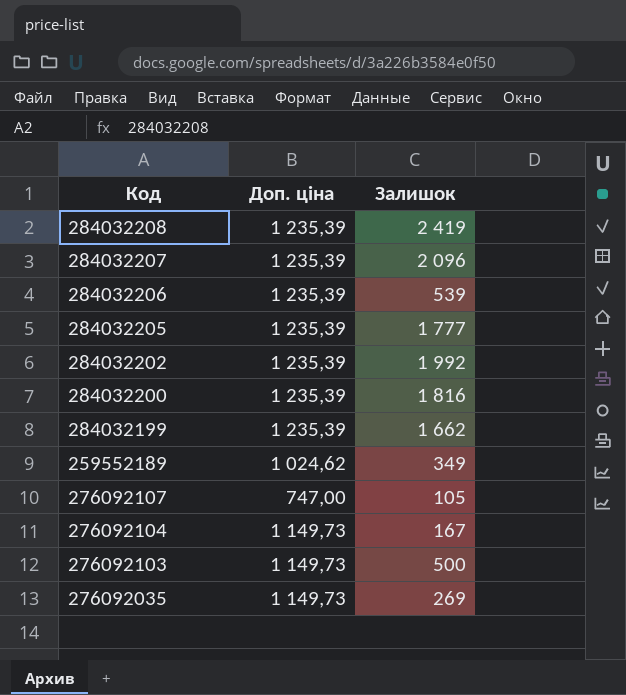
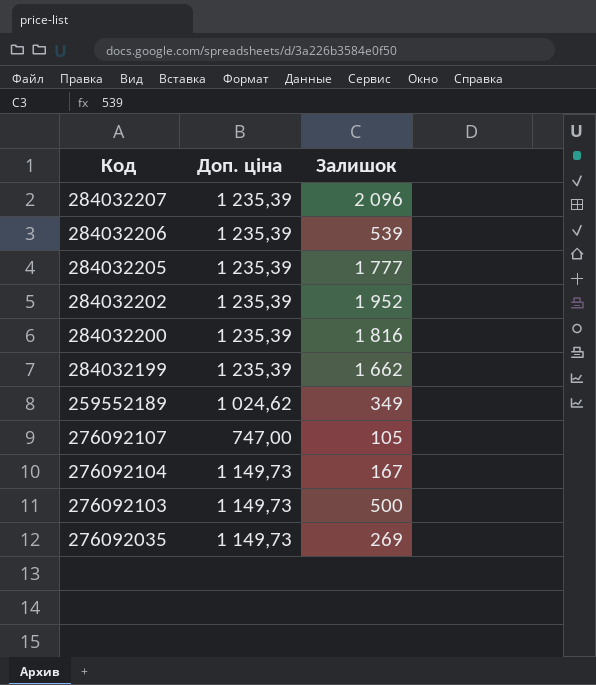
row 284032208: 1 235,39 | 2 419 -> none
284032202 | Залишок: 1 992 -> 1 952

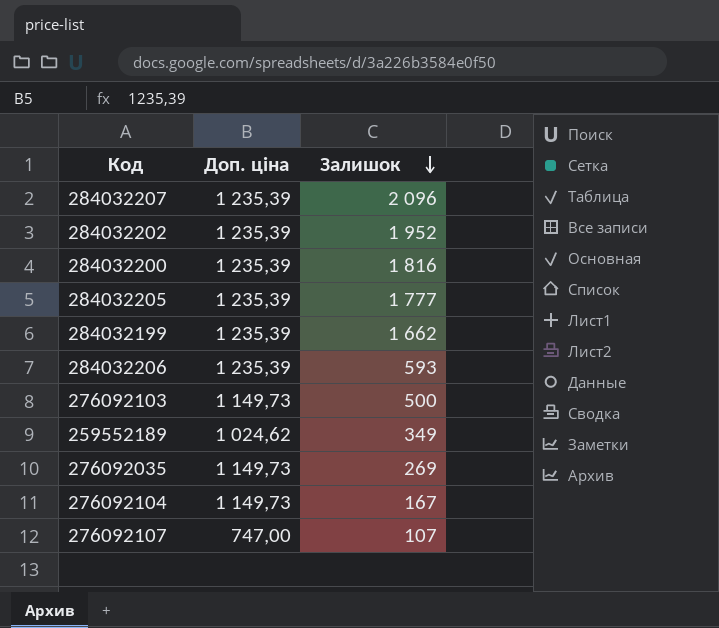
row order: none -> Залишок descending
284032206 | Залишок: 539 -> 593
276092107 | Залишок: 105 -> 107

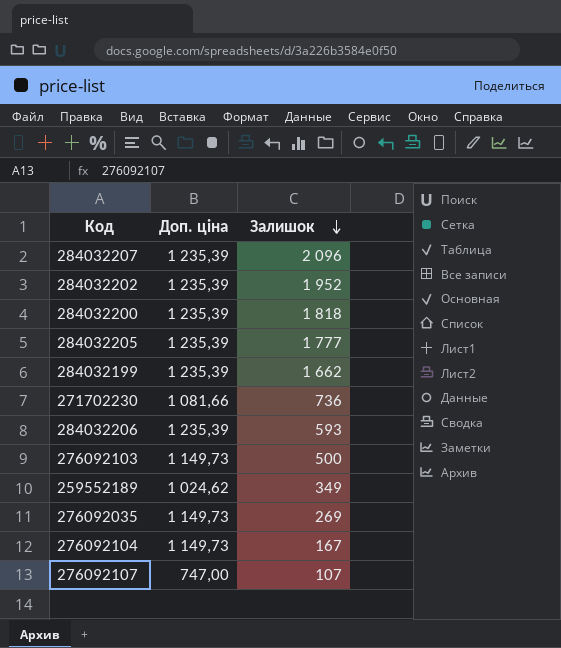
284032200 | Залишок: 1 816 -> 1 818
row 271702230: none -> 1 081,66 | 736

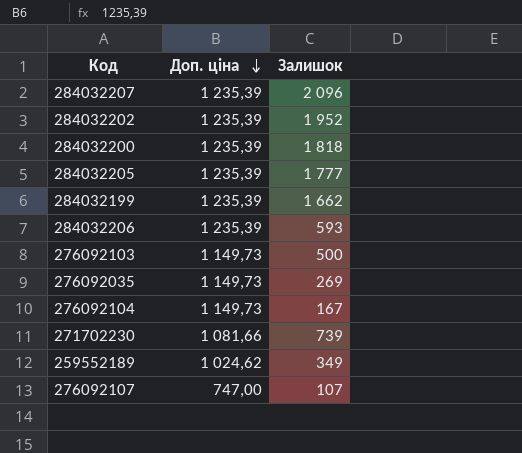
row order: Залишок descending -> Доп. ціна descending
271702230 | Залишок: 736 -> 739

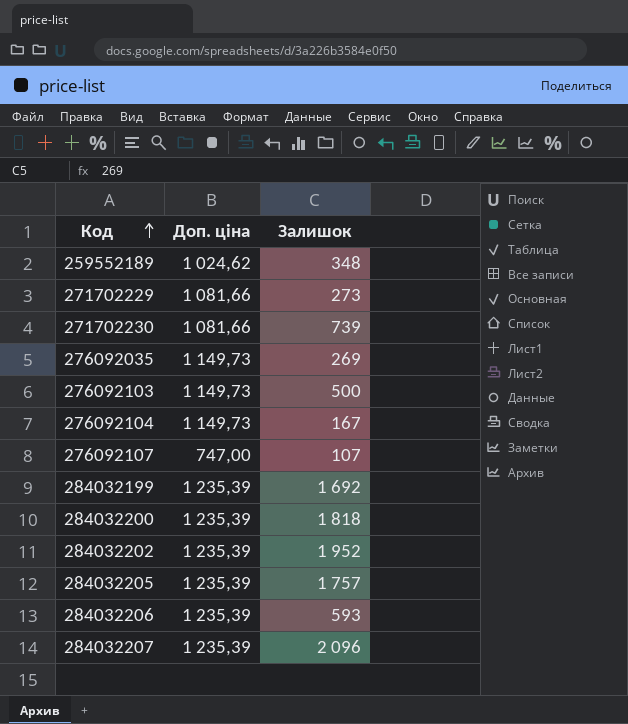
row order: Доп. ціна descending -> Код ascending
259552189 | Залишок: 349 -> 348
row 271702229: none -> 1 081,66 | 273
284032199 | Залишок: 1 662 -> 1 692
284032205 | Залишок: 1 777 -> 1 757

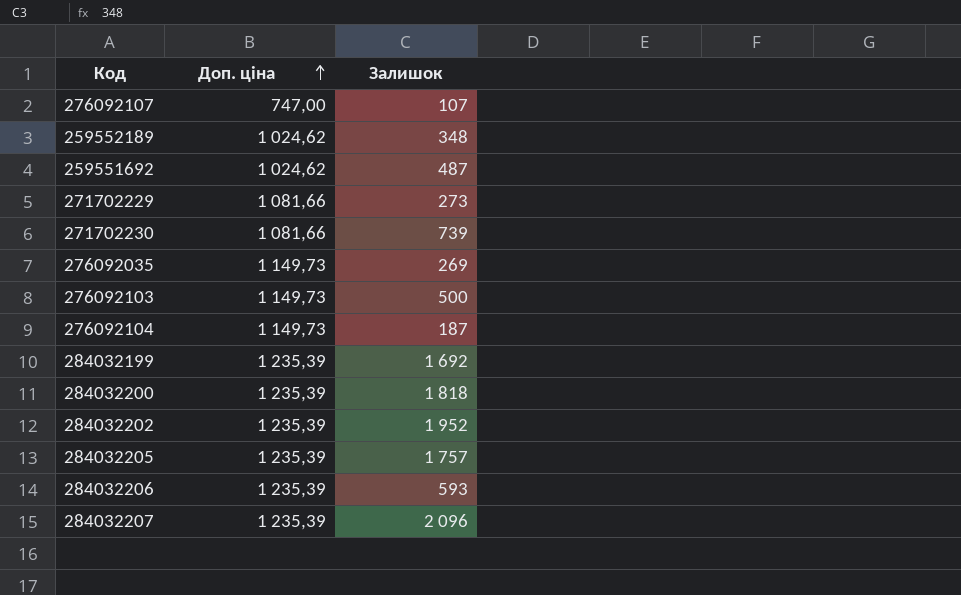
row order: Код ascending -> Доп. ціна ascending
row 259551692: none -> 1 024,62 | 487
276092104 | Залишок: 167 -> 187

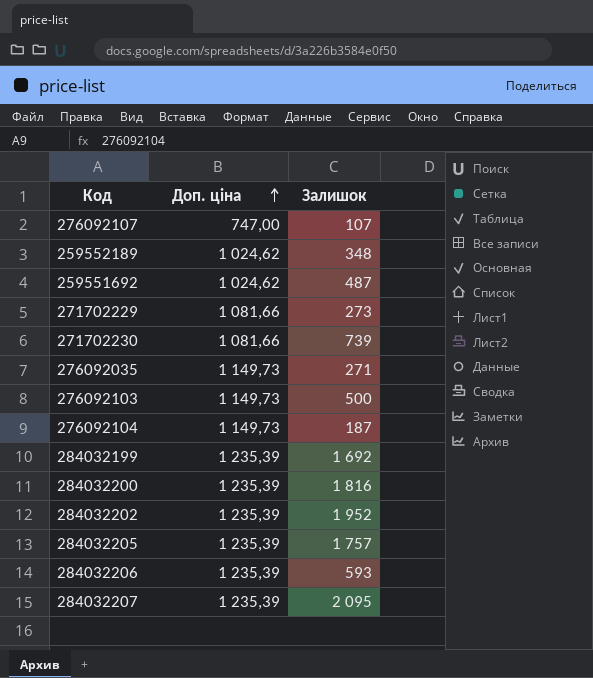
276092035 | Залишок: 269 -> 271
284032200 | Залишок: 1 818 -> 1 816
284032207 | Залишок: 2 096 -> 2 095

